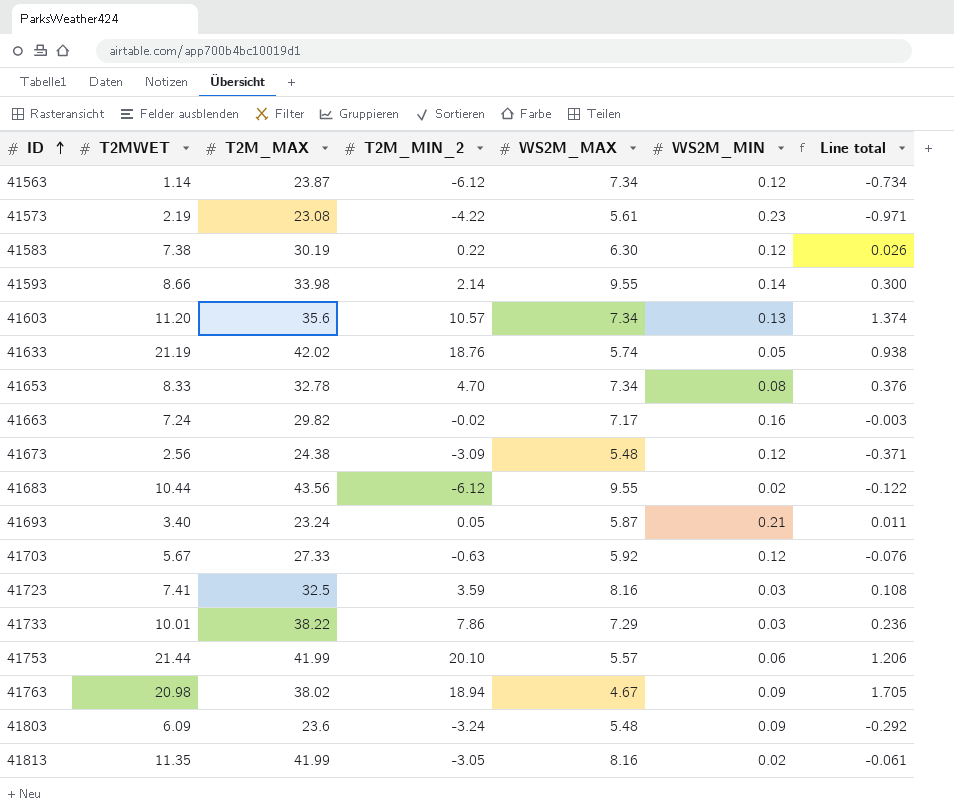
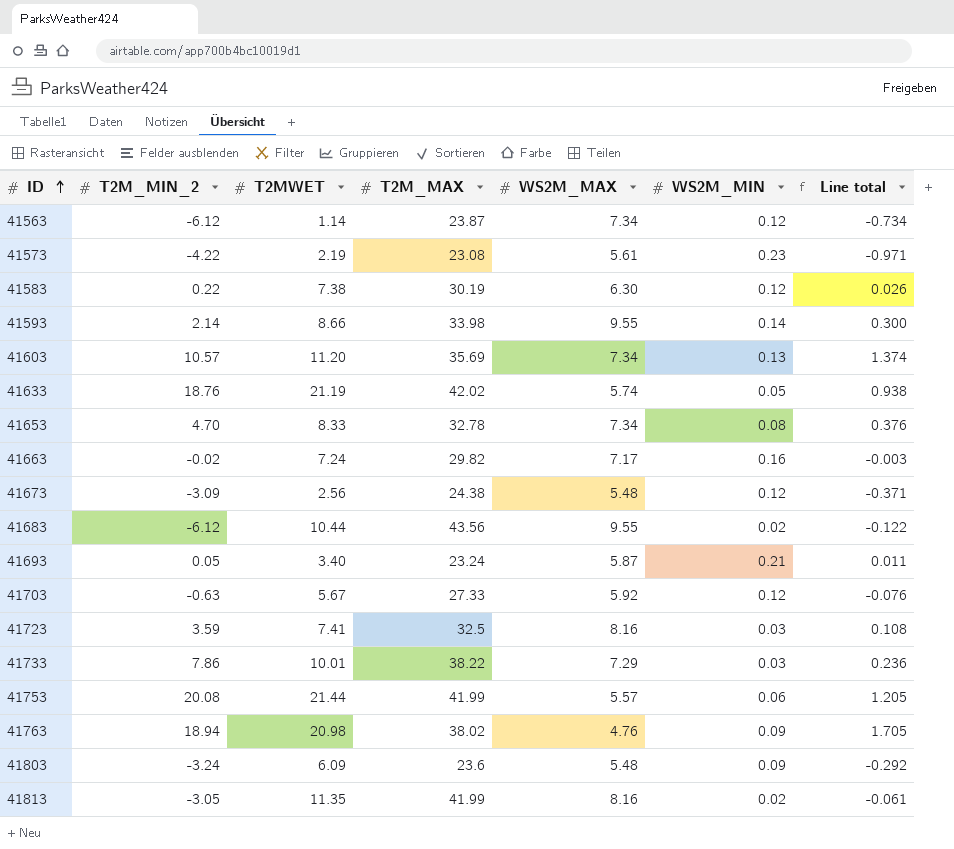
column T2M_MIN_2 | position: 4 -> 2
41603 | T2M_MAX: 35.6 -> 35.69
41753 | T2M_MIN_2: 20.10 -> 20.08
41753 | Line total: 1.206 -> 1.205
41763 | WS2M_MAX: 4.67 -> 4.76

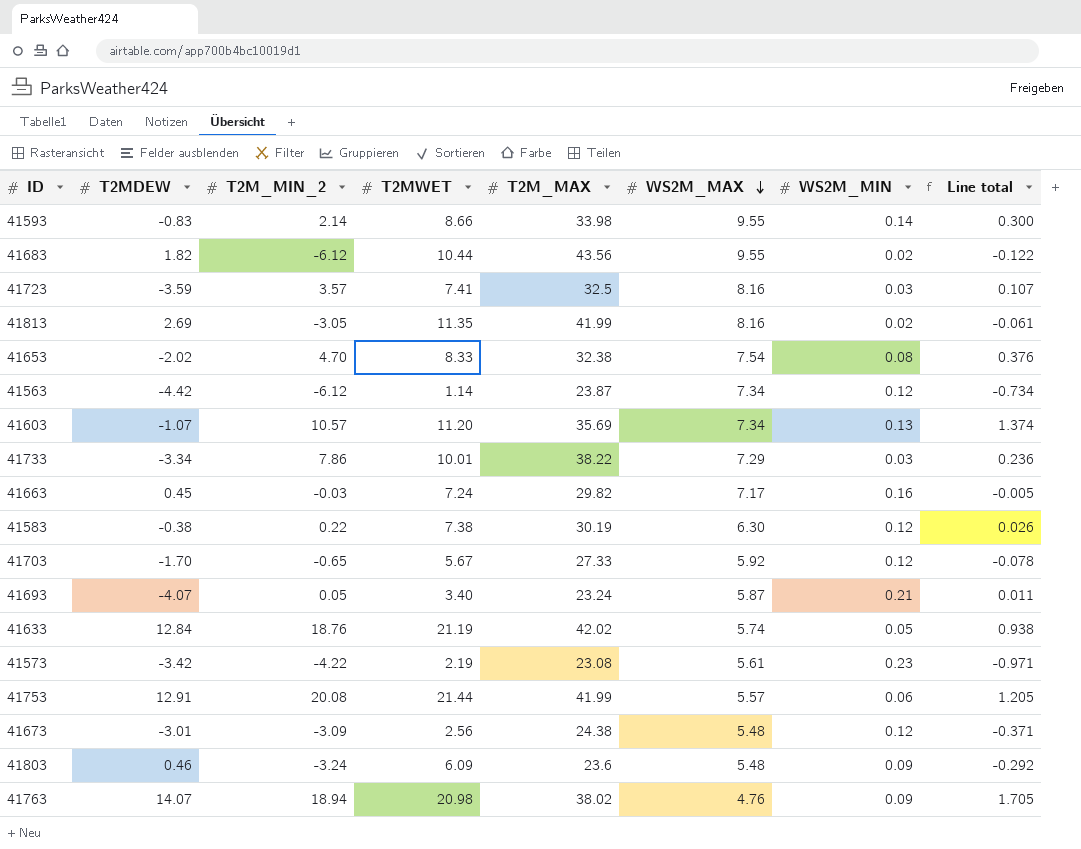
row order: ID ascending -> WS2M_MAX descending
column T2MDEW | position: none -> 2
41723 | T2M_MIN_2: 3.59 -> 3.57
41723 | Line total: 0.108 -> 0.107
41653 | T2M_MAX: 32.78 -> 32.38
41653 | WS2M_MAX: 7.34 -> 7.54
41663 | T2M_MIN_2: -0.02 -> -0.03
41663 | Line total: -0.003 -> -0.005
41703 | T2M_MIN_2: -0.63 -> -0.65
41703 | Line total: -0.076 -> -0.078

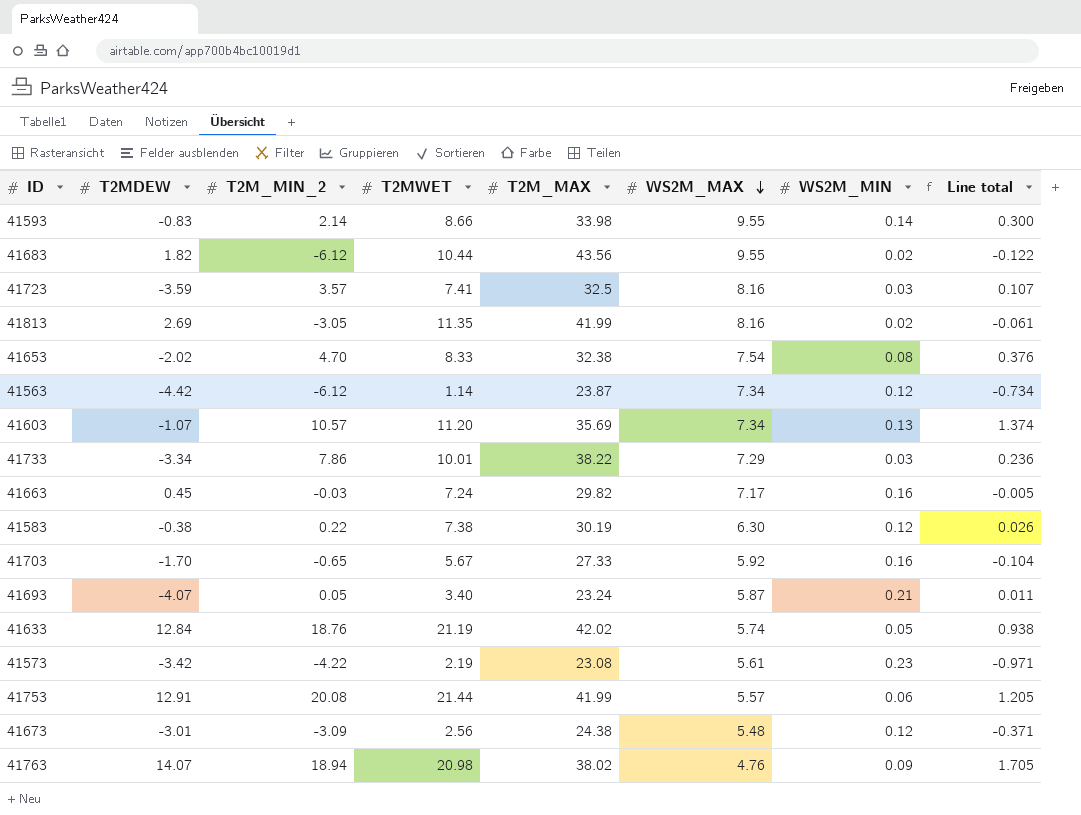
row 41803: 0.46 | -3.24 | 6.09 | 23.6 | 5.48 | 0.09 | -0.292 -> none
41703 | WS2M_MIN: 0.12 -> 0.16
41703 | Line total: -0.078 -> -0.104

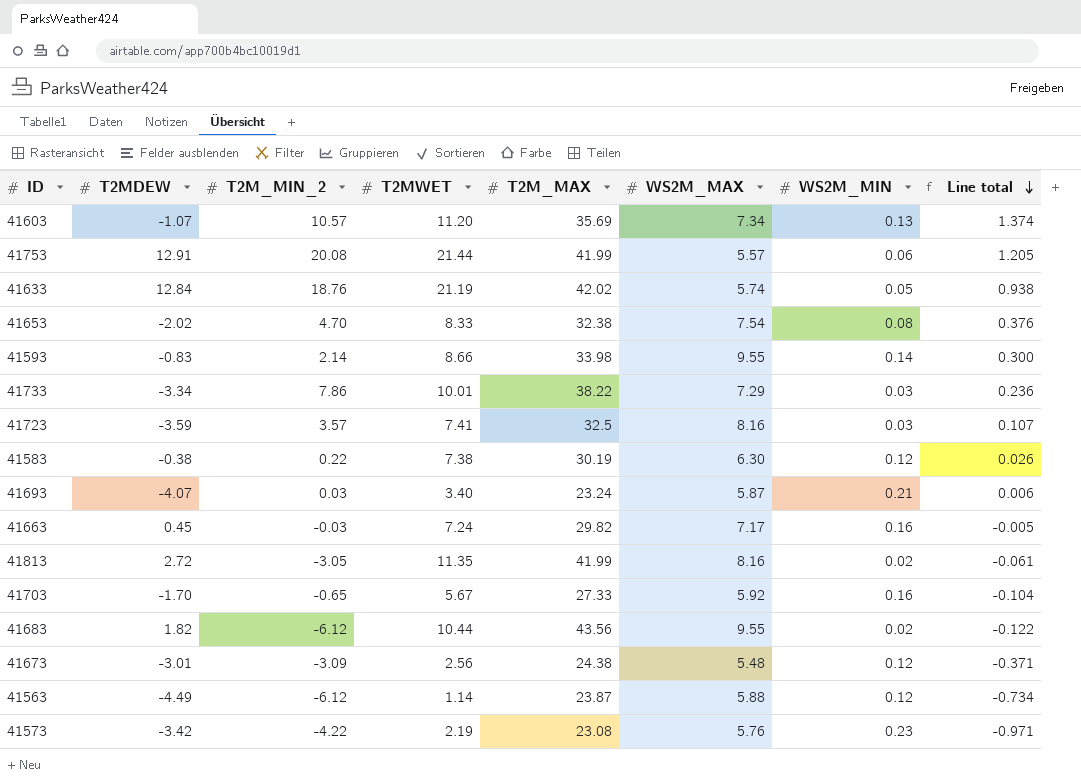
row order: WS2M_MAX descending -> Line total descending
row 41763: 14.07 | 18.94 | 20.98 | 38.02 | 4.76 | 0.09 | 1.705 -> none
41693 | T2M_MIN_2: 0.05 -> 0.03
41693 | Line total: 0.011 -> 0.006
41813 | T2MDEW: 2.69 -> 2.72
41563 | T2MDEW: -4.42 -> -4.49
41563 | WS2M_MAX: 7.34 -> 5.88
41573 | WS2M_MAX: 5.61 -> 5.76

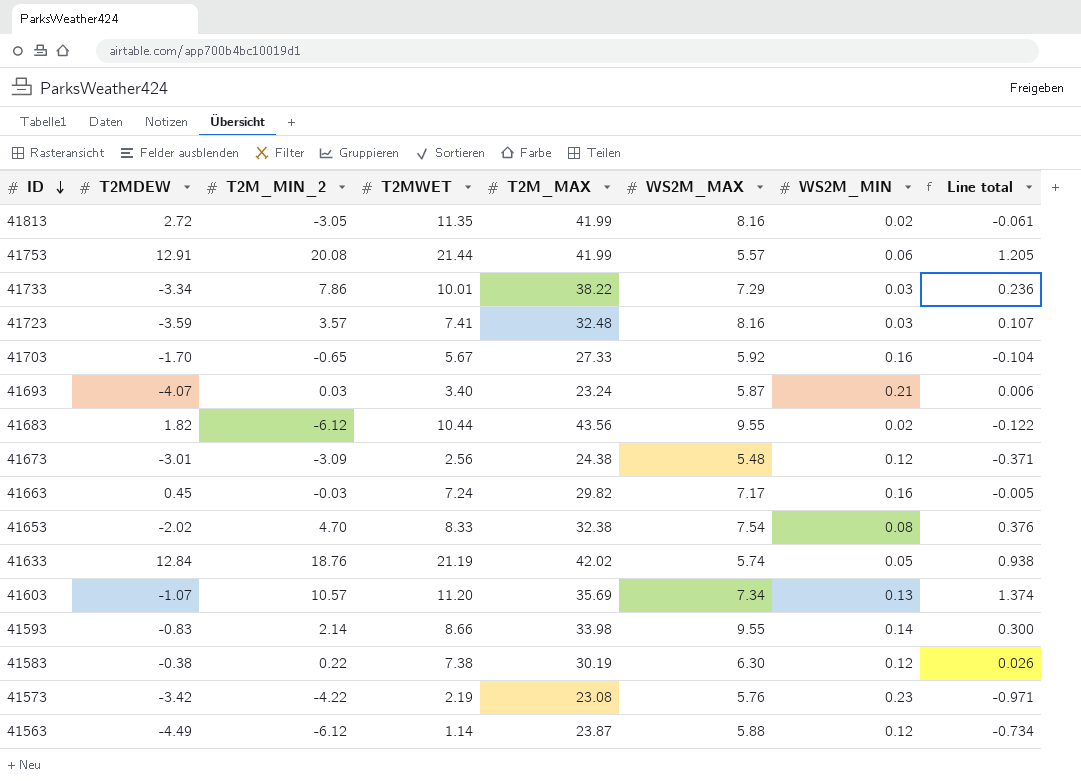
row order: Line total descending -> ID descending
41723 | T2M_MAX: 32.5 -> 32.48

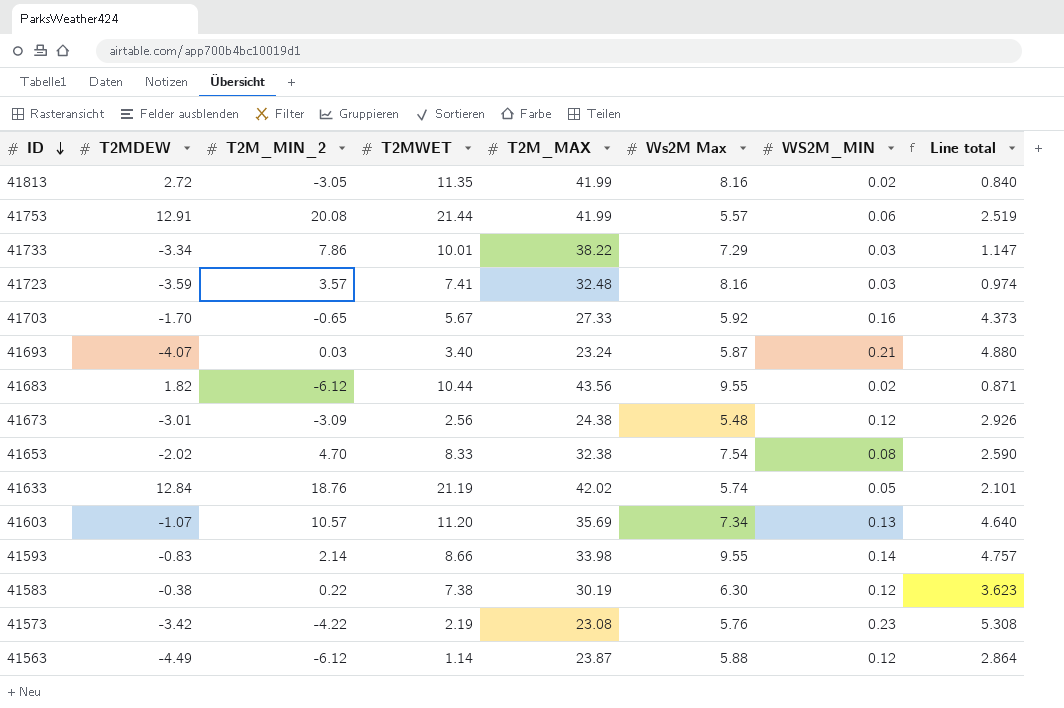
column name: WS2M_MAX -> Ws2M Max
column Line total | formula: [T2M_MIN_2] * [WS2M_MIN] -> [T2M_MAX] * [WS2M_MIN]
row 41663: 0.45 | -0.03 | 7.24 | 29.82 | 7.17 | 0.16 | -0.005 -> none

